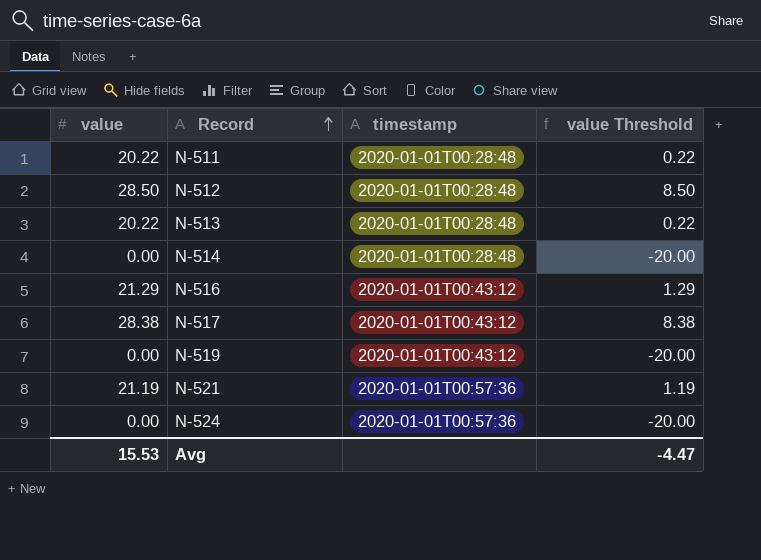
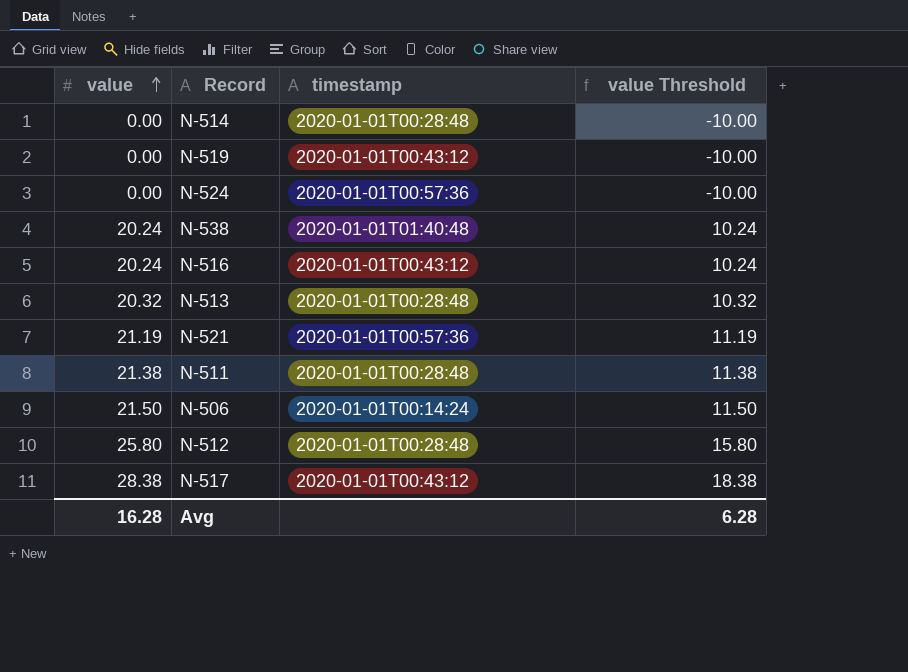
row order: Record ascending -> value ascending
column value Threshold | formula: [value] - 20 -> [value] - 10
row N-538: none -> 20.24 | 2020-01-01T01:40:48 | 10.24
N-516 | value: 21.29 -> 20.24
N-513 | value: 20.22 -> 20.32
N-511 | value: 20.22 -> 21.38
row N-506: none -> 21.50 | 2020-01-01T00:14:24 | 11.50
N-512 | value: 28.50 -> 25.80
Avg | value: 15.53 -> 16.28
Avg | value Threshold: -4.47 -> 6.28

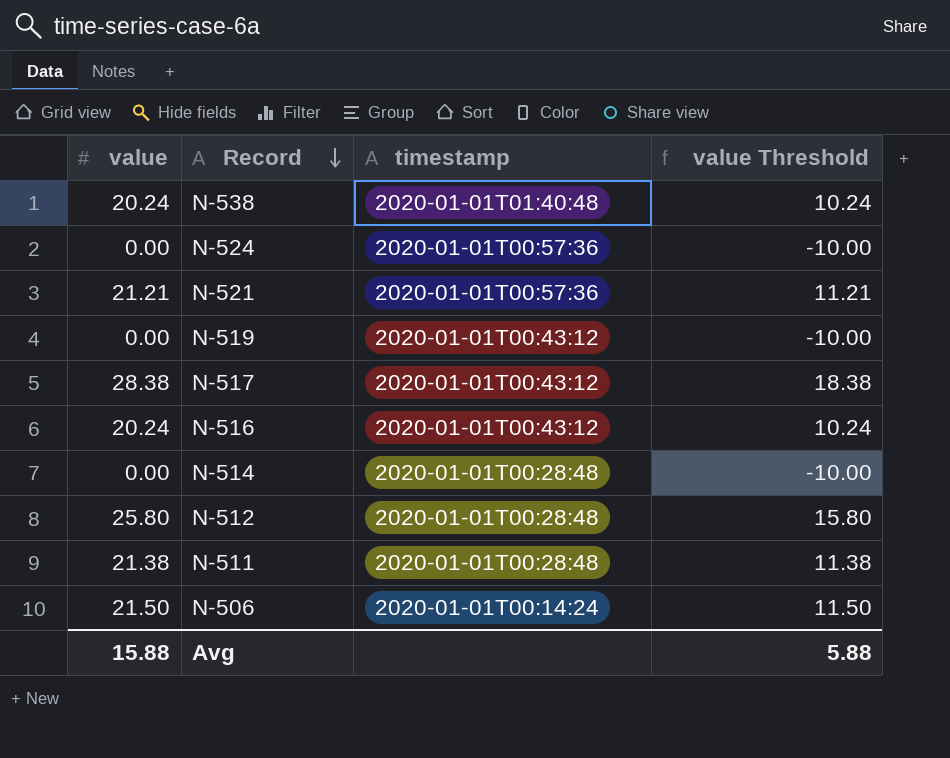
row order: value ascending -> Record descending
row N-513: 20.32 | 2020-01-01T00:28:48 | 10.32 -> none
N-521 | value: 21.19 -> 21.21
N-521 | value Threshold: 11.19 -> 11.21
Avg | value: 16.28 -> 15.88
Avg | value Threshold: 6.28 -> 5.88

